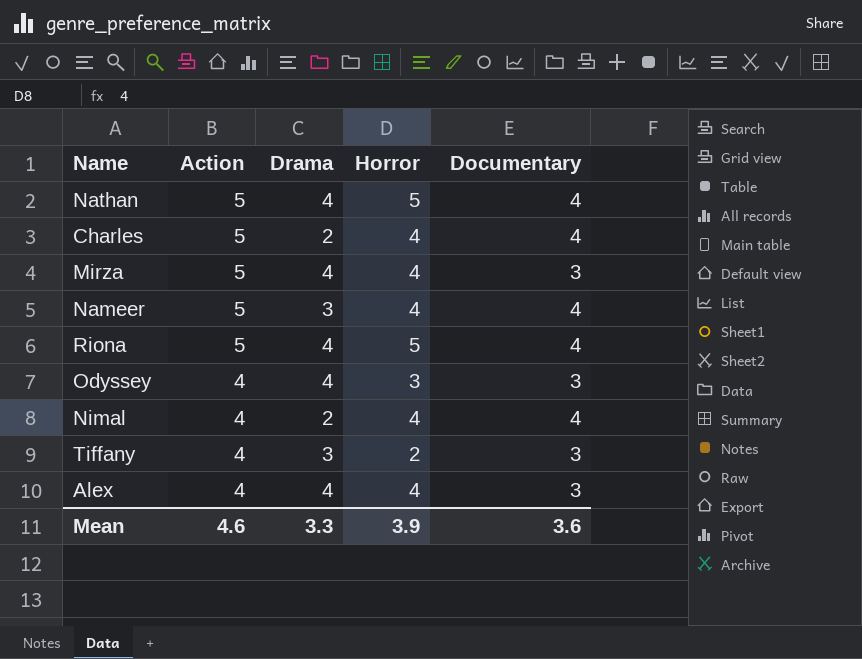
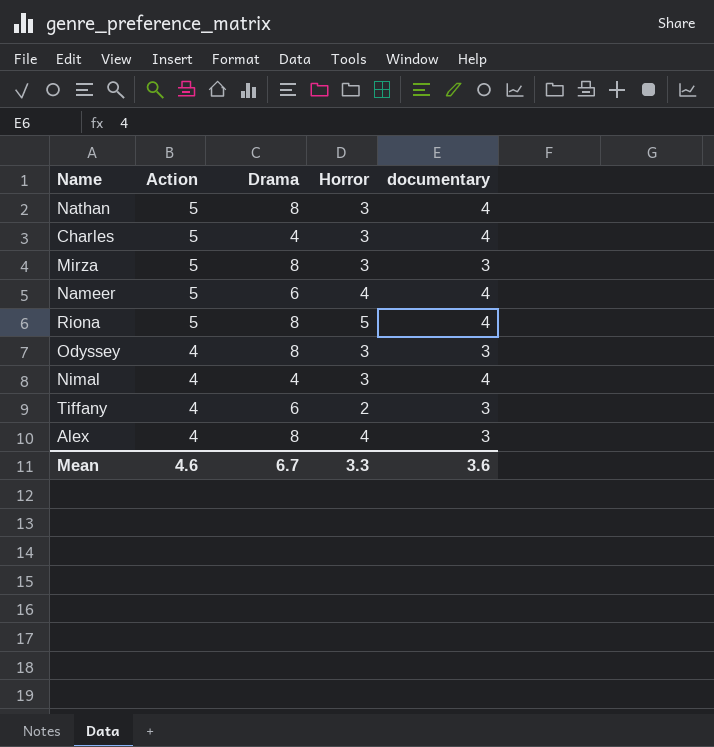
column name: Documentary -> documentary
Nathan | Drama: 4 -> 8
Nathan | Horror: 5 -> 3
Charles | Drama: 2 -> 4
Charles | Horror: 4 -> 3
Mirza | Drama: 4 -> 8
Mirza | Horror: 4 -> 3
Nameer | Drama: 3 -> 6
Riona | Drama: 4 -> 8
Odyssey | Drama: 4 -> 8
Nimal | Drama: 2 -> 4
Nimal | Horror: 4 -> 3
Tiffany | Drama: 3 -> 6
Alex | Drama: 4 -> 8
Mean | Drama: 3.3 -> 6.7
Mean | Horror: 3.9 -> 3.3

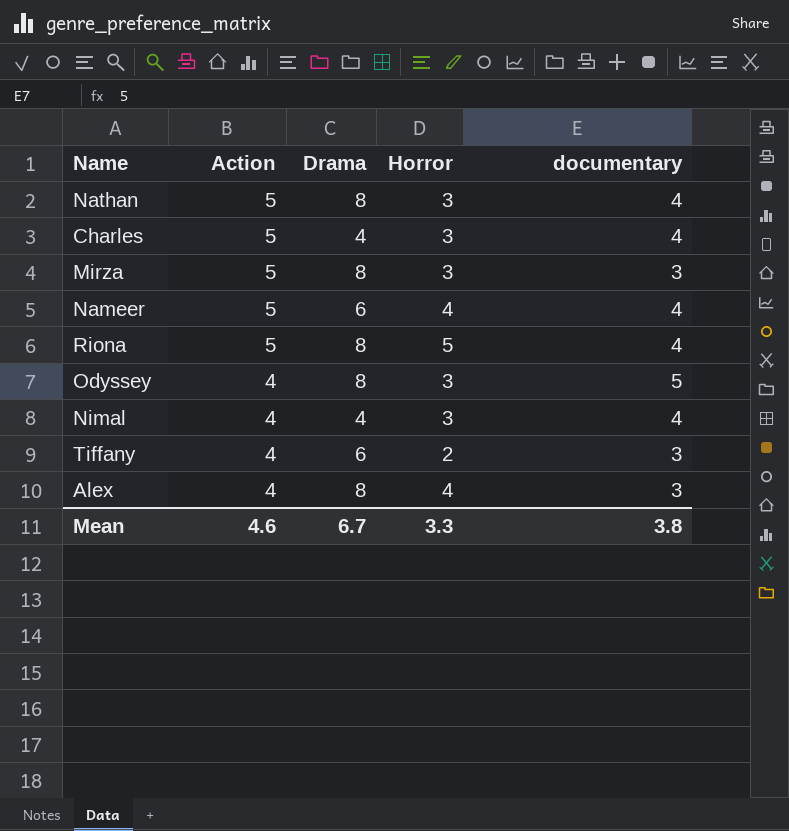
Odyssey | documentary: 3 -> 5
Mean | documentary: 3.6 -> 3.8

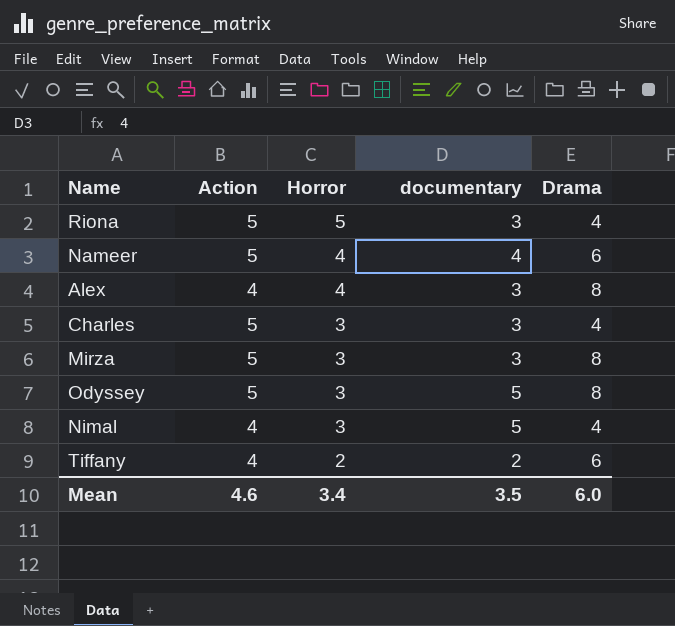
row order: Action descending -> Horror descending
column Drama | position: 3 -> 5
row Nathan: 5 | 8 | 3 | 4 -> none
Riona | documentary: 4 -> 3
Riona | Drama: 8 -> 4
Charles | documentary: 4 -> 3
Odyssey | Action: 4 -> 5
Nimal | documentary: 4 -> 5
Tiffany | documentary: 3 -> 2
Mean | Horror: 3.3 -> 3.4
Mean | documentary: 3.8 -> 3.5
Mean | Drama: 6.7 -> 6.0

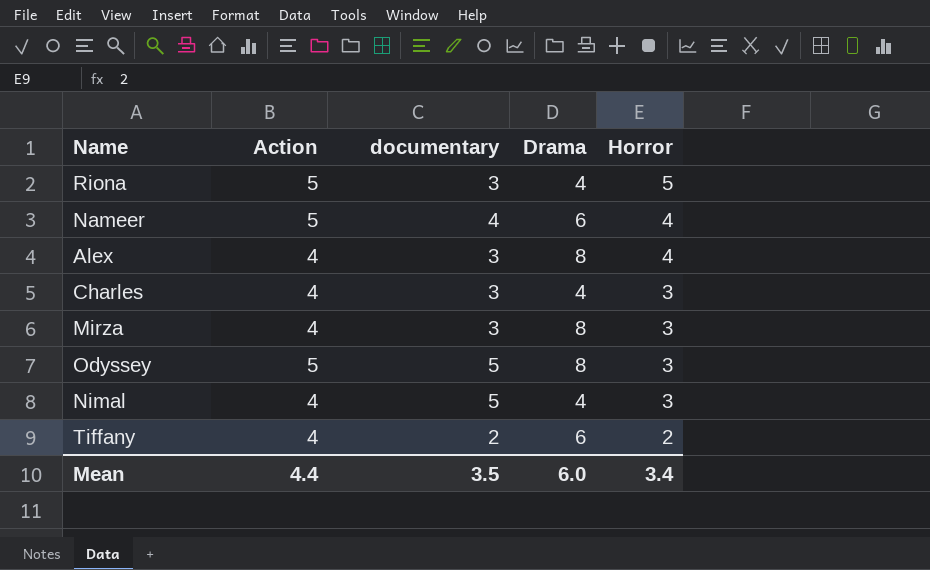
column Horror | position: 3 -> 5
Charles | Action: 5 -> 4
Mirza | Action: 5 -> 4
Mean | Action: 4.6 -> 4.4

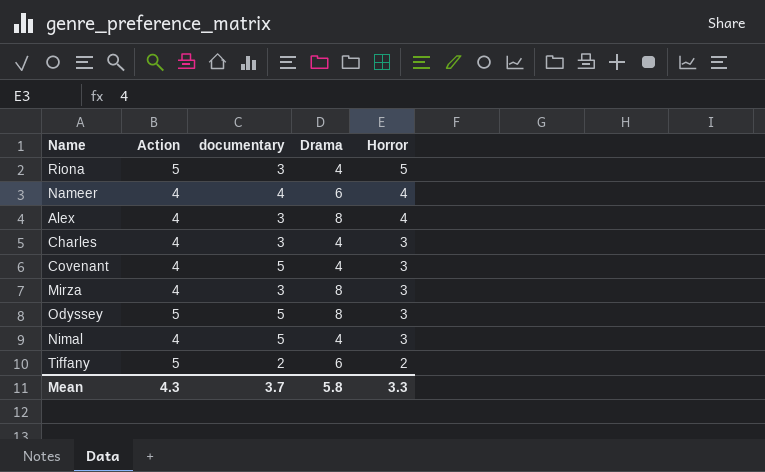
Nameer | Action: 5 -> 4
row Covenant: none -> 4 | 5 | 4 | 3
Tiffany | Action: 4 -> 5
Mean | Action: 4.4 -> 4.3
Mean | documentary: 3.5 -> 3.7
Mean | Drama: 6.0 -> 5.8
Mean | Horror: 3.4 -> 3.3

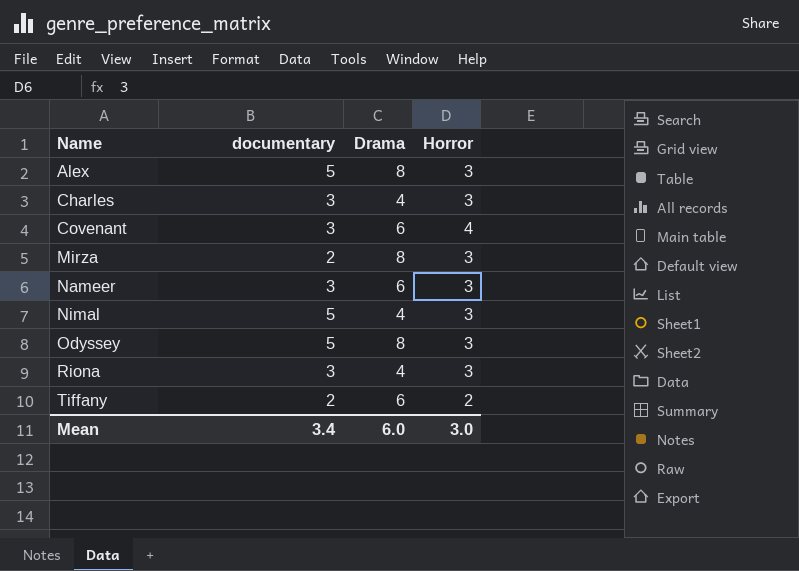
row order: Horror descending -> Name ascending
column Action | position: 2 -> none
Alex | documentary: 3 -> 5
Alex | Horror: 4 -> 3
Covenant | documentary: 5 -> 3
Covenant | Drama: 4 -> 6
Covenant | Horror: 3 -> 4
Mirza | documentary: 3 -> 2
Nameer | documentary: 4 -> 3
Nameer | Horror: 4 -> 3
Riona | Horror: 5 -> 3
Mean | documentary: 3.7 -> 3.4
Mean | Drama: 5.8 -> 6.0
Mean | Horror: 3.3 -> 3.0

